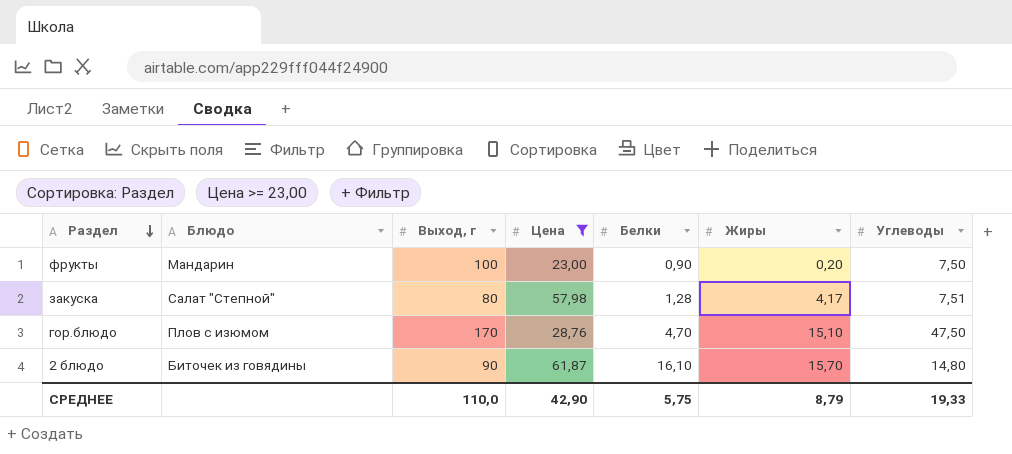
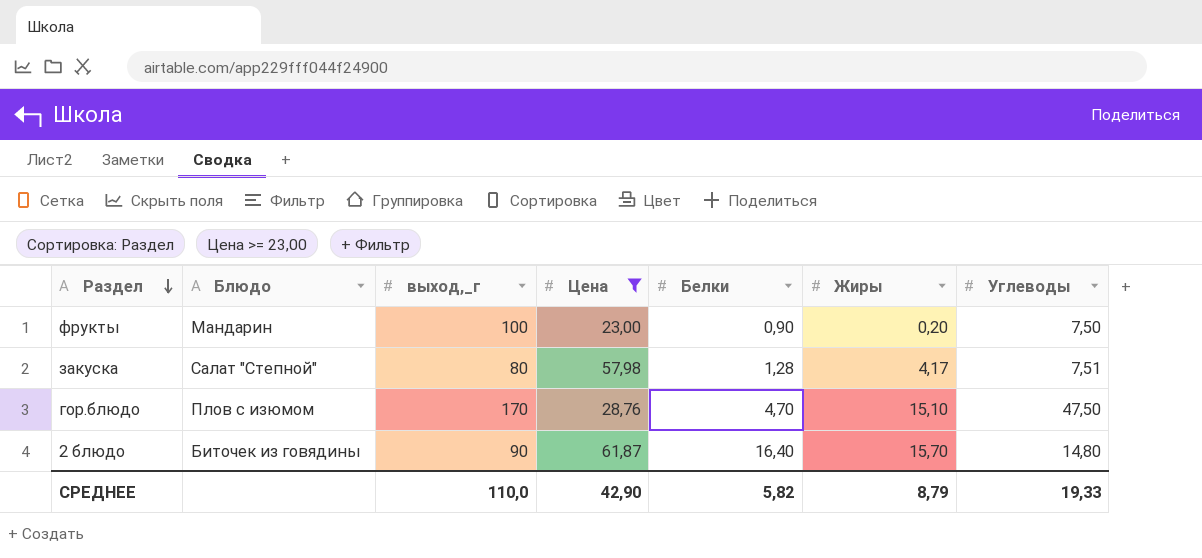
column name: Выход, г -> выход,_г
2 блюдо | Белки: 16,10 -> 16,40
СРЕДНЕЕ | Белки: 5,75 -> 5,82

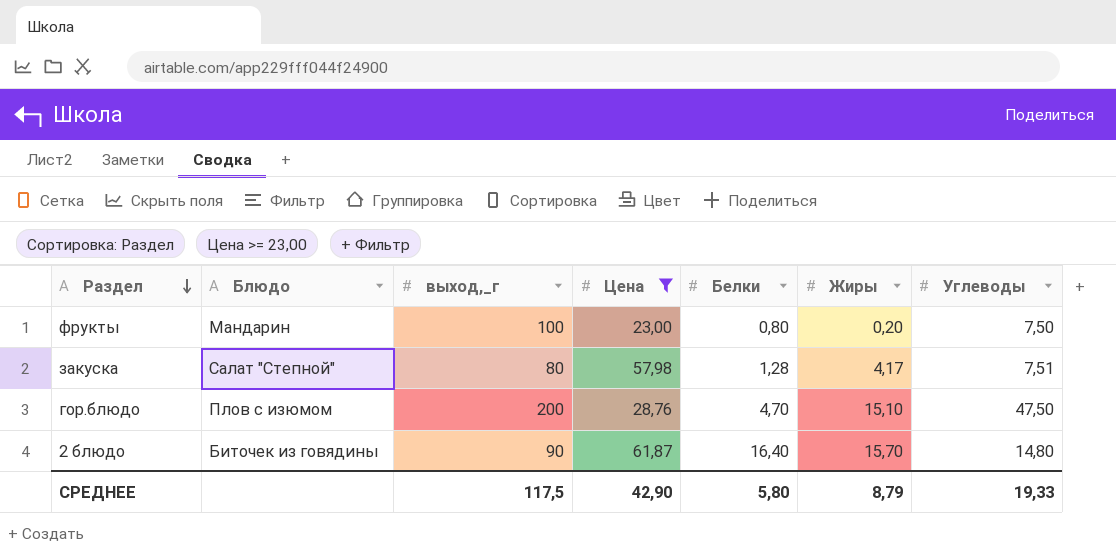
фрукты | Белки: 0,90 -> 0,80
гор.блюдо | выход,_г: 170 -> 200
СРЕДНЕЕ | выход,_г: 110,0 -> 117,5
СРЕДНЕЕ | Белки: 5,82 -> 5,80

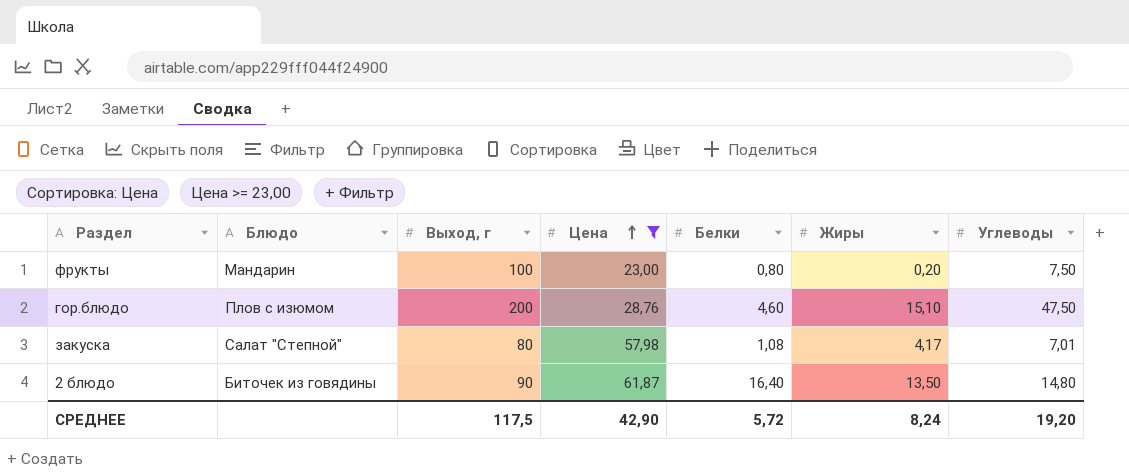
row order: Раздел descending -> Цена ascending
column name: выход,_г -> Выход, г
гор.блюдо | Белки: 4,70 -> 4,60
закуска | Белки: 1,28 -> 1,08
закуска | Углеводы: 7,51 -> 7,01
2 блюдо | Жиры: 15,70 -> 13,50
СРЕДНЕЕ | Белки: 5,80 -> 5,72
СРЕДНЕЕ | Жиры: 8,79 -> 8,24
СРЕДНЕЕ | Углеводы: 19,33 -> 19,20

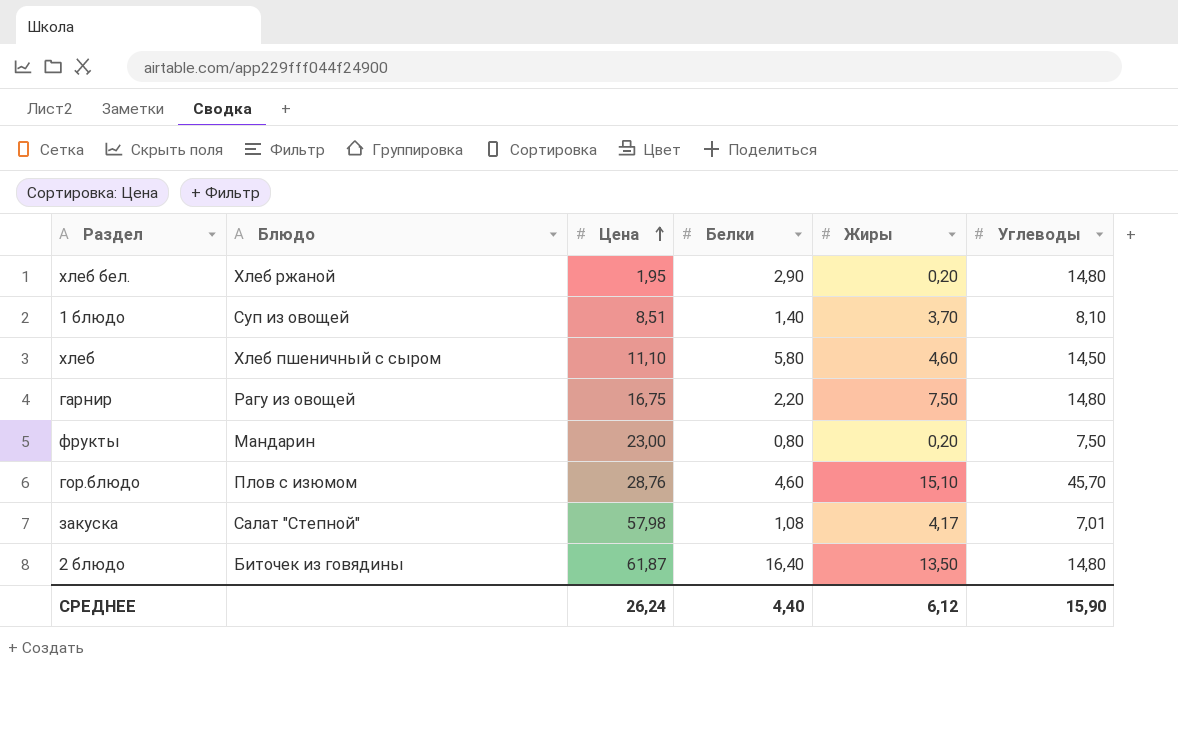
filter: Цена >= 23,00 -> none
column Выход, г | position: 3 -> none
гор.блюдо | Углеводы: 47,50 -> 45,70
СРЕДНЕЕ | Цена: 42,90 -> 26,24
СРЕДНЕЕ | Белки: 5,72 -> 4,40
СРЕДНЕЕ | Жиры: 8,24 -> 6,12
СРЕДНЕЕ | Углеводы: 19,20 -> 15,90

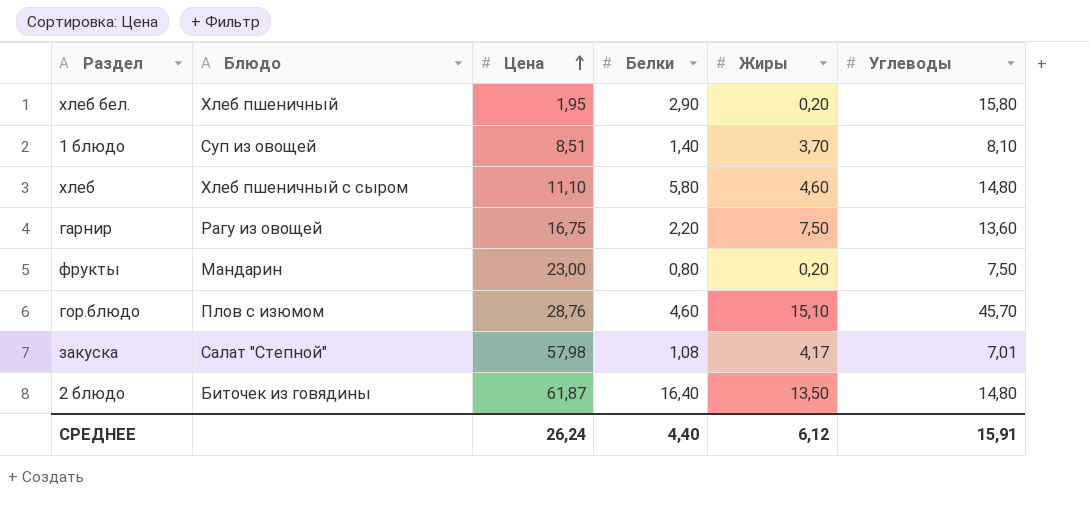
хлеб бел. | Блюдо: Хлеб ржаной -> Хлеб пшеничный
хлеб бел. | Углеводы: 14,80 -> 15,80
хлеб | Углеводы: 14,50 -> 14,80
гарнир | Углеводы: 14,80 -> 13,60
СРЕДНЕЕ | Углеводы: 15,90 -> 15,91

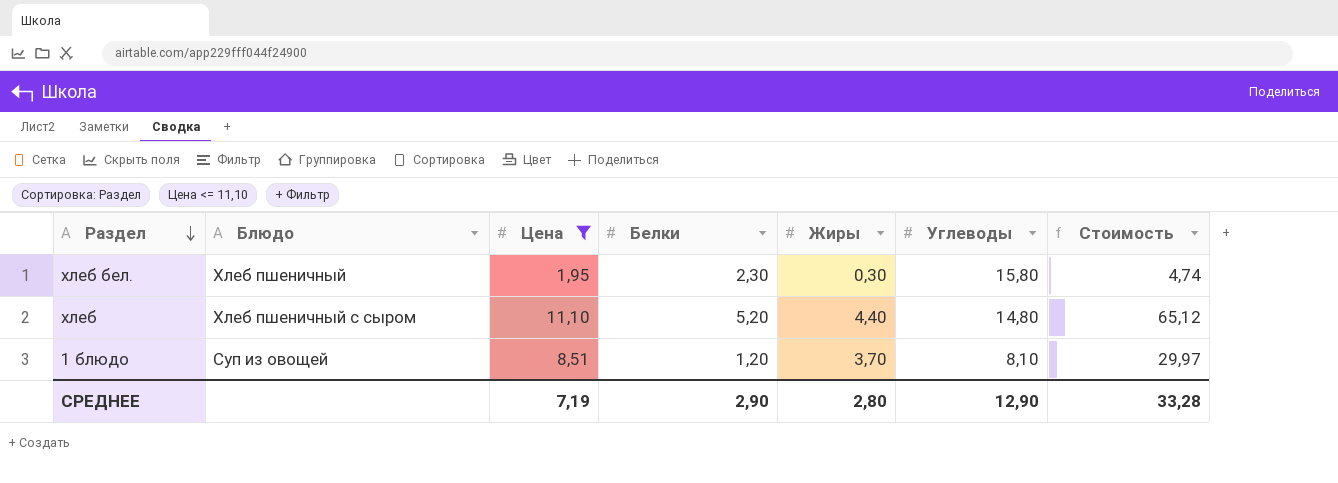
filter: none -> Цена <= 11,10
row order: Цена ascending -> Раздел descending
column Стоимость | formula: none -> [Жиры] * [Углеводы]
хлеб бел. | Белки: 2,90 -> 2,30
хлеб бел. | Жиры: 0,20 -> 0,30
хлеб | Белки: 5,80 -> 5,20
хлеб | Жиры: 4,60 -> 4,40
1 блюдо | Белки: 1,40 -> 1,20
СРЕДНЕЕ | Цена: 26,24 -> 7,19
СРЕДНЕЕ | Белки: 4,40 -> 2,90
СРЕДНЕЕ | Жиры: 6,12 -> 2,80
СРЕДНЕЕ | Углеводы: 15,91 -> 12,90

